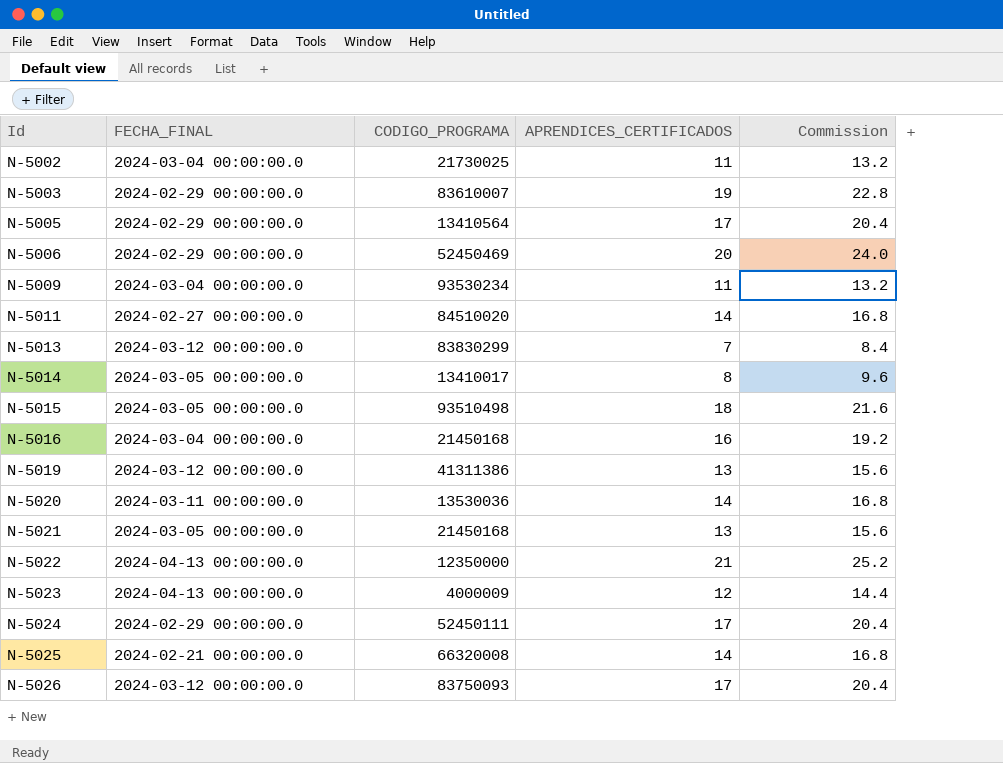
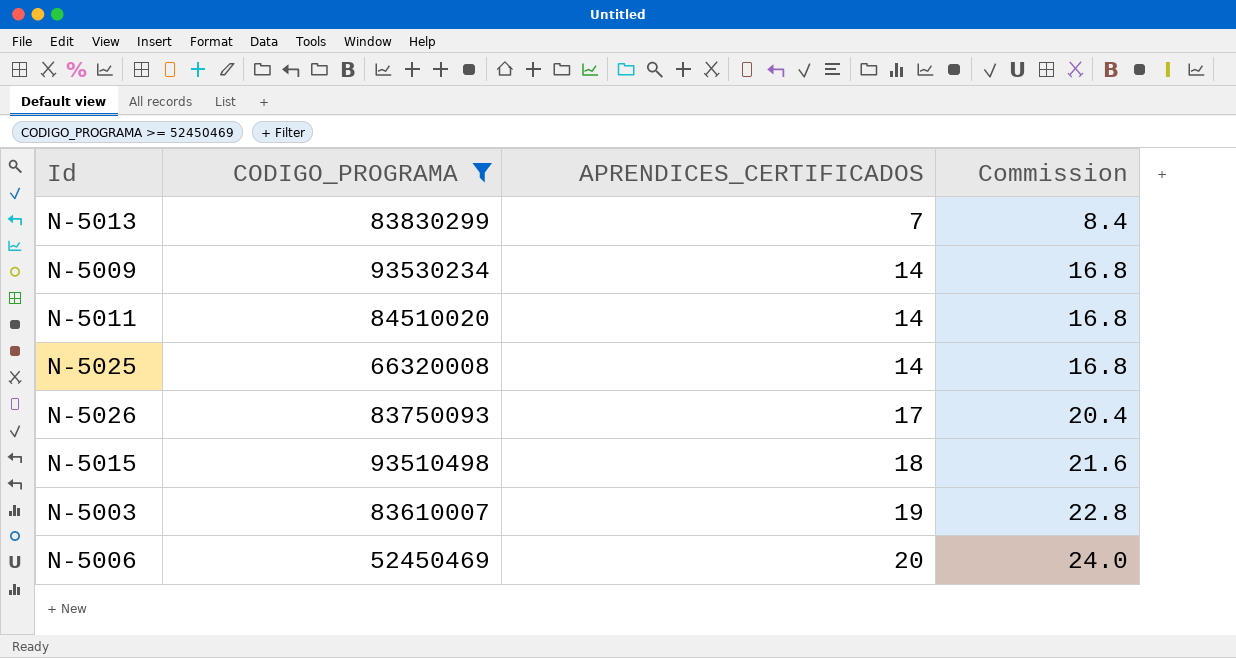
filter: none -> CODIGO_PROGRAMA >= 52450469
row order: Id ascending -> APRENDICES_CERTIFICADOS ascending
column FECHA_FINAL | position: 2 -> none
N-5009 | APRENDICES_CERTIFICADOS: 11 -> 14
N-5009 | Commission: 13.2 -> 16.8

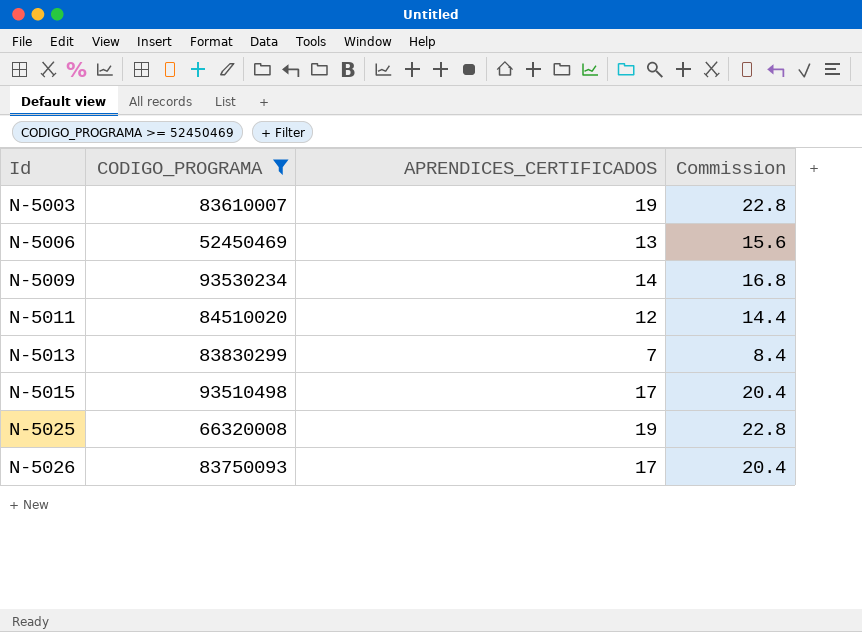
row order: APRENDICES_CERTIFICADOS ascending -> Id ascending
N-5006 | APRENDICES_CERTIFICADOS: 20 -> 13
N-5006 | Commission: 24.0 -> 15.6
N-5011 | APRENDICES_CERTIFICADOS: 14 -> 12
N-5011 | Commission: 16.8 -> 14.4
N-5015 | APRENDICES_CERTIFICADOS: 18 -> 17
N-5015 | Commission: 21.6 -> 20.4
N-5025 | APRENDICES_CERTIFICADOS: 14 -> 19
N-5025 | Commission: 16.8 -> 22.8

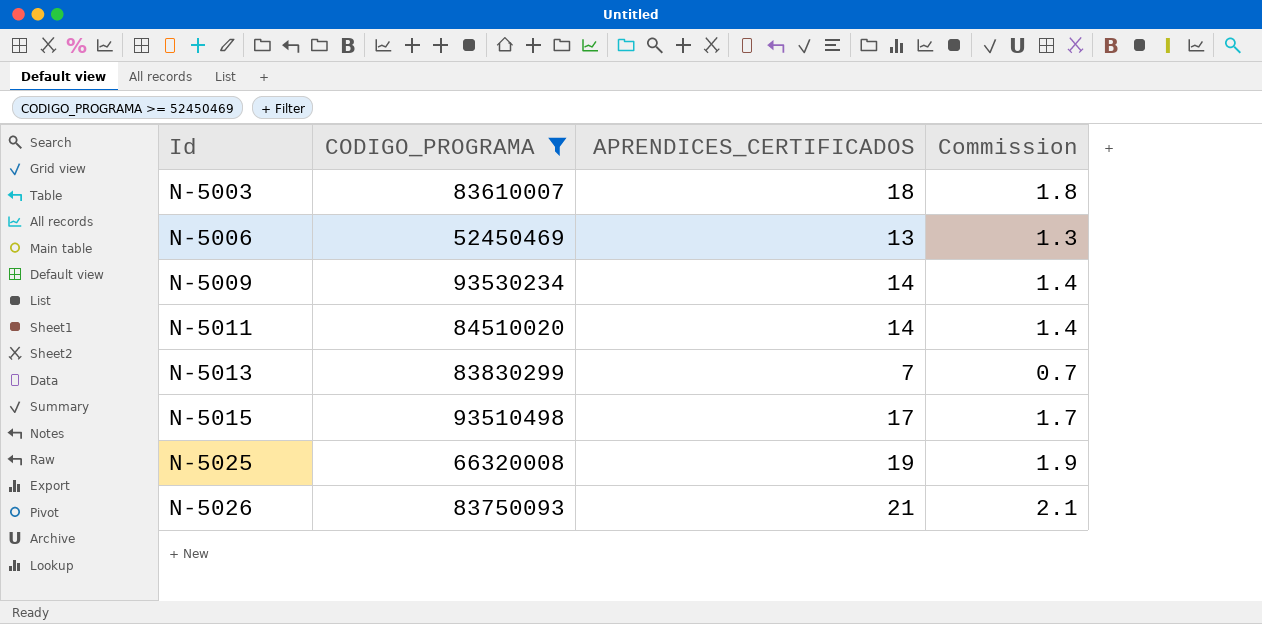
column Commission | formula: [APRENDICES_CERTIFICADOS] * 1.2 -> [APRENDICES_CERTIFICADOS] * 0.1
N-5003 | APRENDICES_CERTIFICADOS: 19 -> 18
N-5011 | APRENDICES_CERTIFICADOS: 12 -> 14
N-5026 | APRENDICES_CERTIFICADOS: 17 -> 21

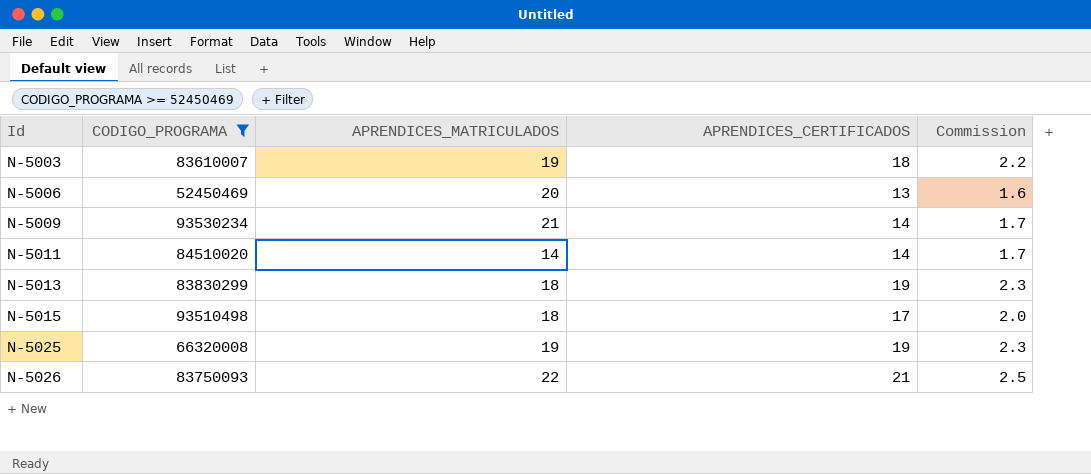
column APRENDICES_MATRICULADOS | position: none -> 3
column Commission | formula: [APRENDICES_CERTIFICADOS] * 0.1 -> [APRENDICES_CERTIFICADOS] * 0.12
N-5013 | APRENDICES_CERTIFICADOS: 7 -> 19

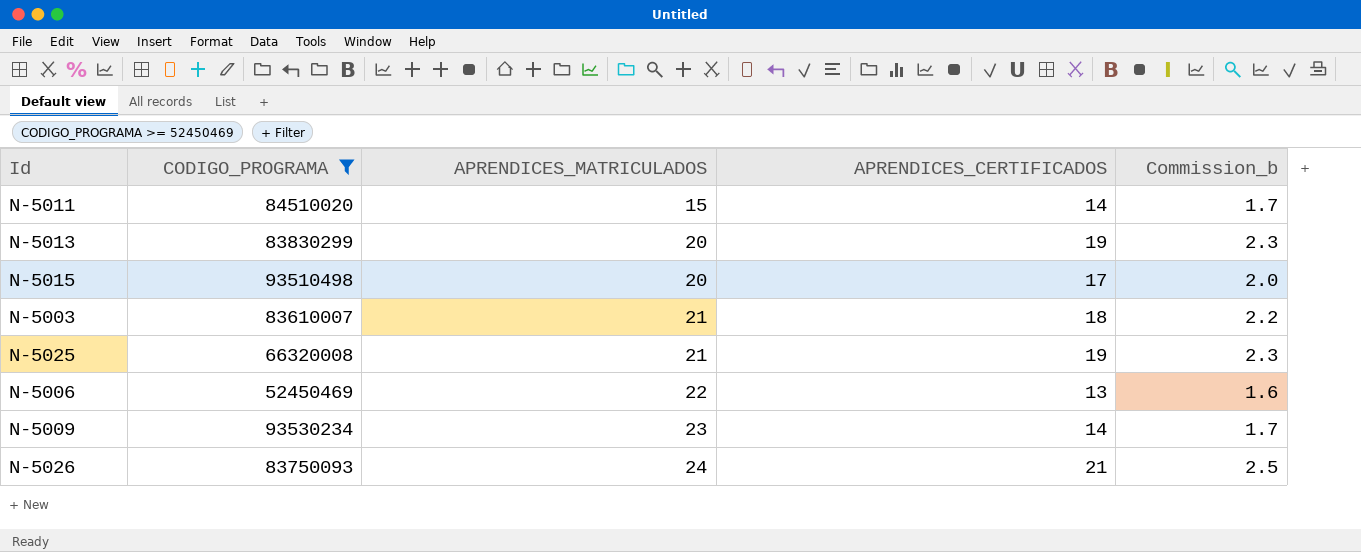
row order: Id ascending -> APRENDICES_MATRICULADOS ascending
column name: Commission -> Commission_b
N-5011 | APRENDICES_MATRICULADOS: 14 -> 15
N-5013 | APRENDICES_MATRICULADOS: 18 -> 20
N-5015 | APRENDICES_MATRICULADOS: 18 -> 20
N-5003 | APRENDICES_MATRICULADOS: 19 -> 21
N-5025 | APRENDICES_MATRICULADOS: 19 -> 21
N-5006 | APRENDICES_MATRICULADOS: 20 -> 22
N-5009 | APRENDICES_MATRICULADOS: 21 -> 23
N-5026 | APRENDICES_MATRICULADOS: 22 -> 24

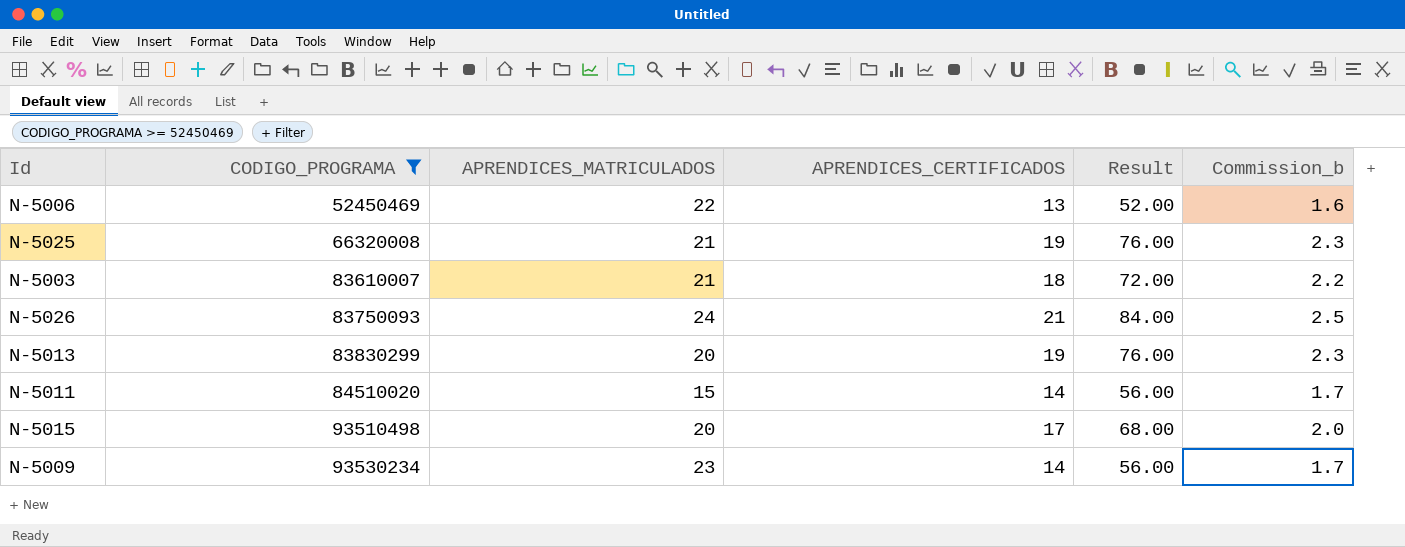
row order: APRENDICES_MATRICULADOS ascending -> CODIGO_PROGRAMA ascending
column Result | formula: none -> [APRENDICES_CERTIFICADOS] * 4

